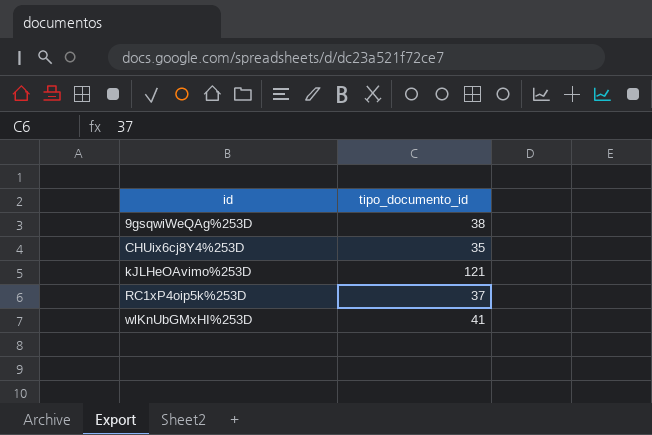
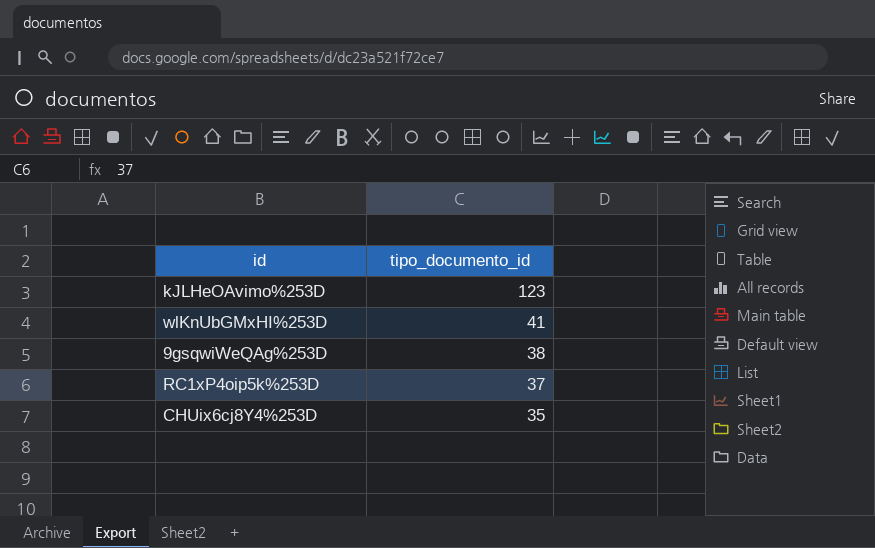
row order: id ascending -> tipo_documento_id descending
kJLHeOAvimo%253D | tipo_documento_id: 121 -> 123

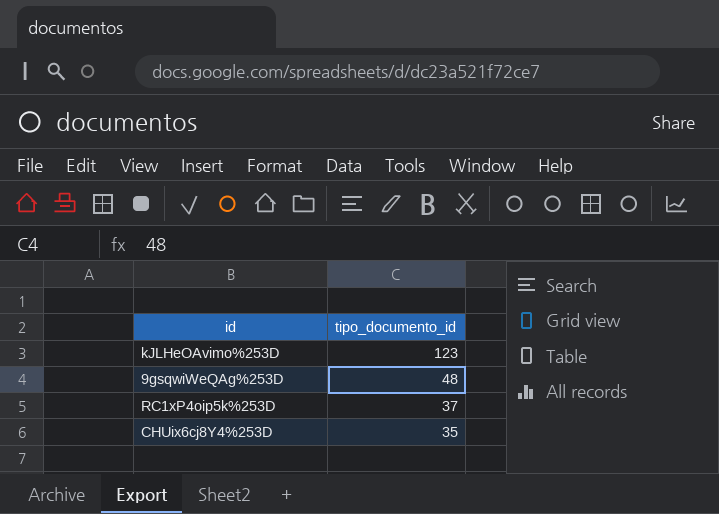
row wlKnUbGMxHI%253D: 41 -> none
9gsqwiWeQAg%253D | tipo_documento_id: 38 -> 48

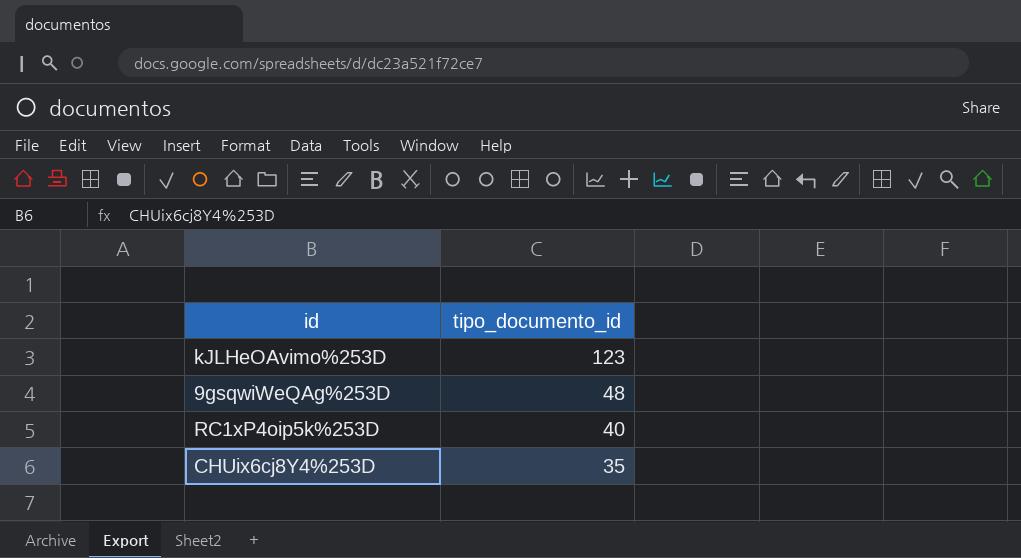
RC1xP4oip5k%253D | tipo_documento_id: 37 -> 40

